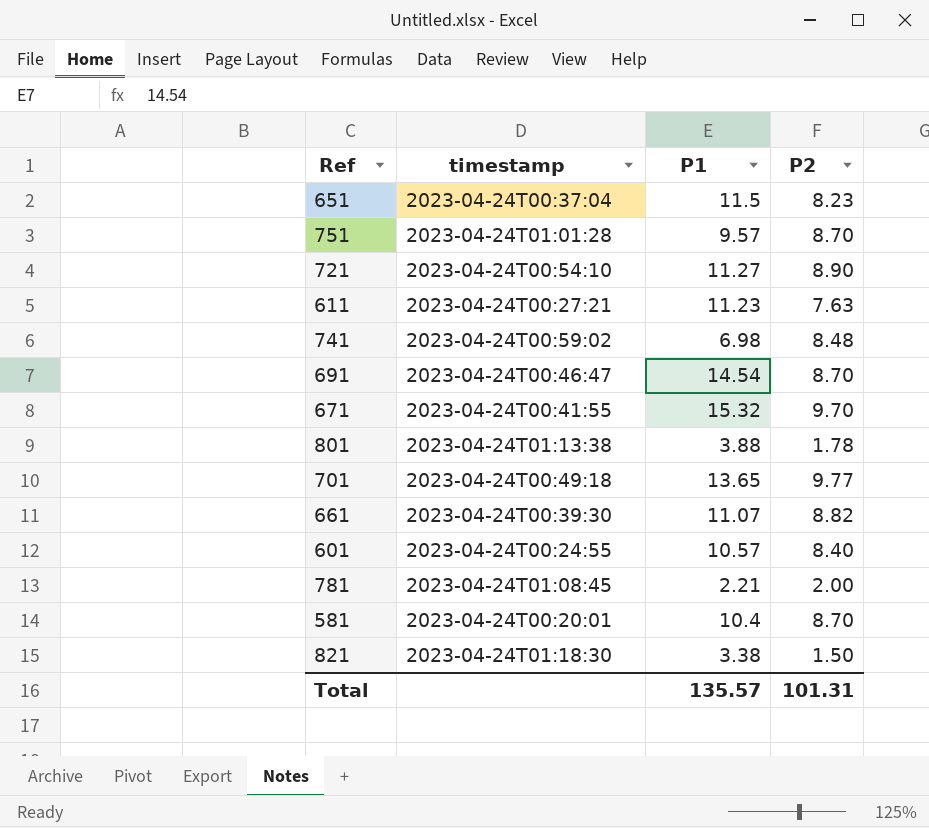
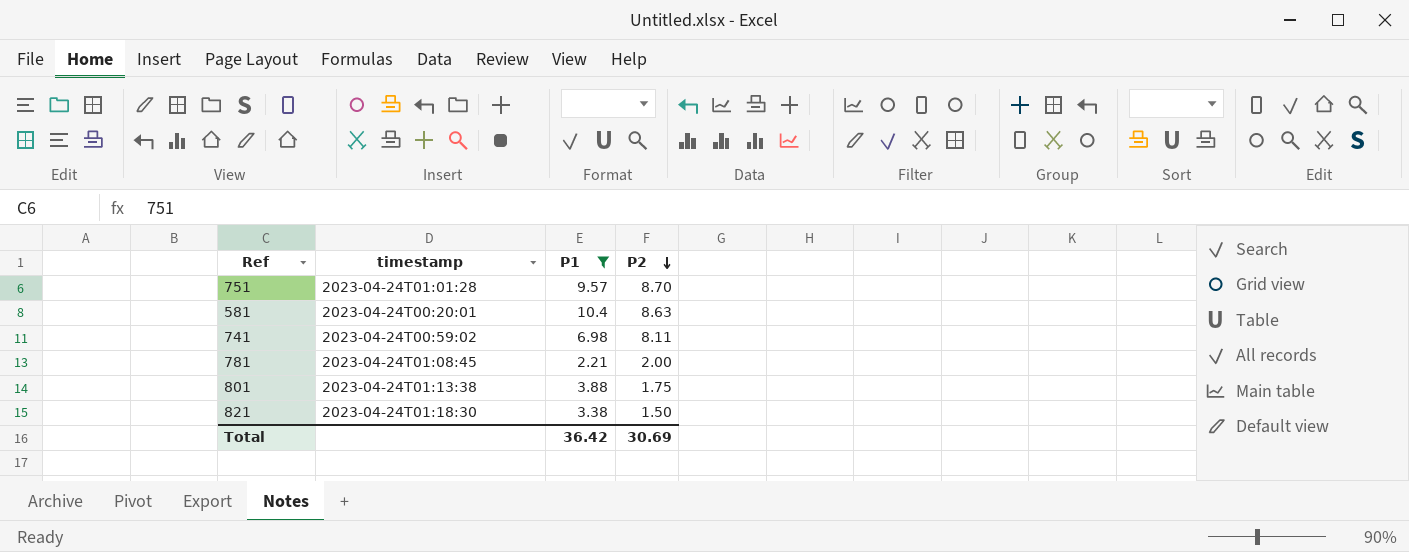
filter: none -> P1 <= 10.4
row order: none -> P2 descending
581 | P2: 8.70 -> 8.63
741 | P2: 8.48 -> 8.11
801 | P2: 1.78 -> 1.75
Total | P1: 135.57 -> 36.42
Total | P2: 101.31 -> 30.69

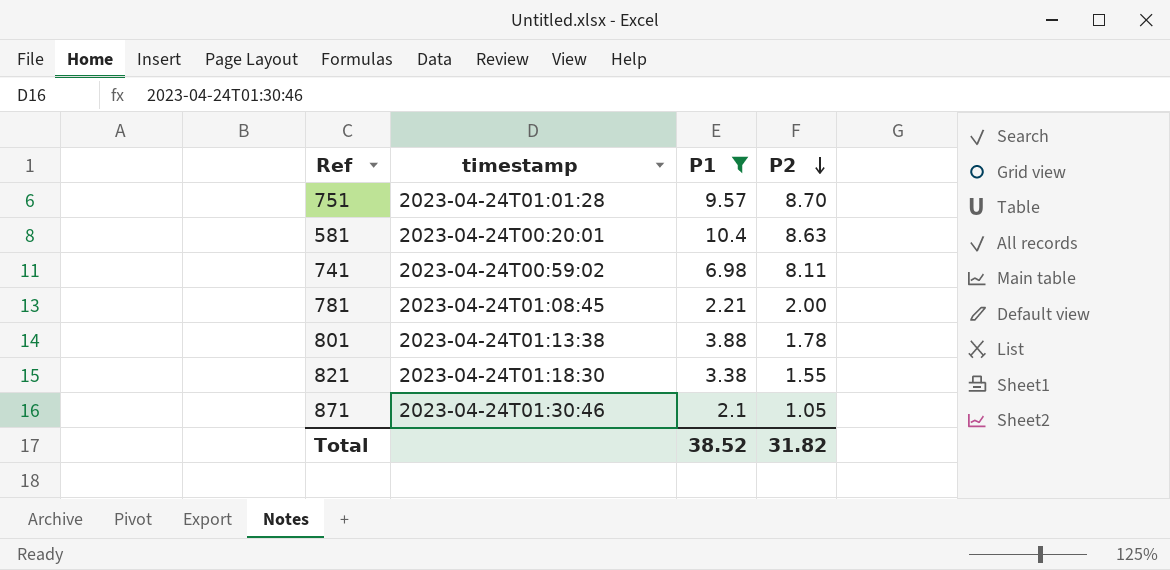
801 | P2: 1.75 -> 1.78
821 | P2: 1.50 -> 1.55
row 871: none -> 2023-04-24T01:30:46 | 2.1 | 1.05
Total | P1: 36.42 -> 38.52
Total | P2: 30.69 -> 31.82

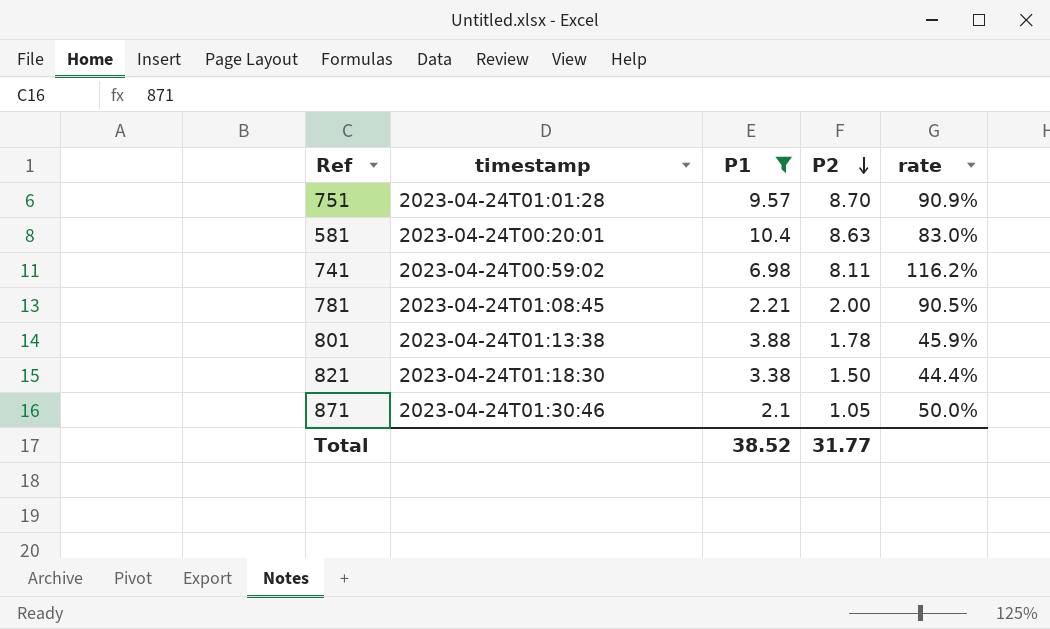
column rate | formula: none -> [P2] / [P1]
821 | P2: 1.55 -> 1.50
Total | P2: 31.82 -> 31.77

